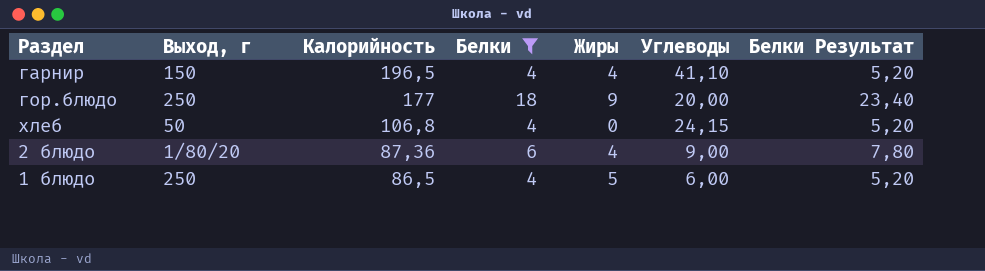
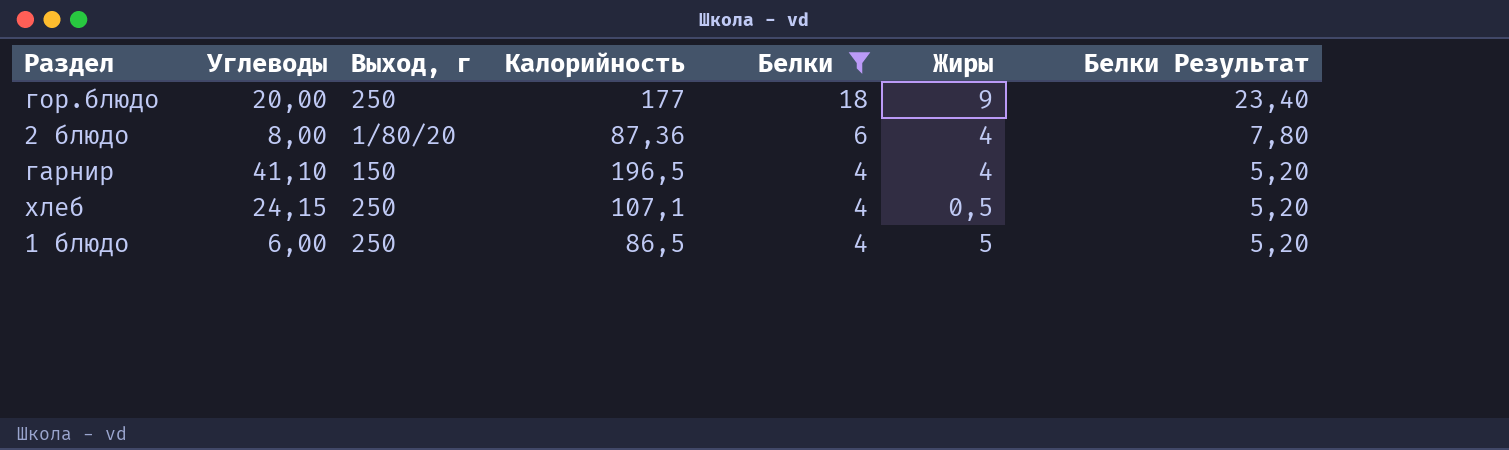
row order: Калорийность descending -> Белки descending
column Углеводы | position: 6 -> 2
2 блюдо | Углеводы: 9,00 -> 8,00
хлеб | Выход, г: 50 -> 250
хлеб | Калорийность: 106,8 -> 107,1
хлеб | Жиры: 0 -> 0,5

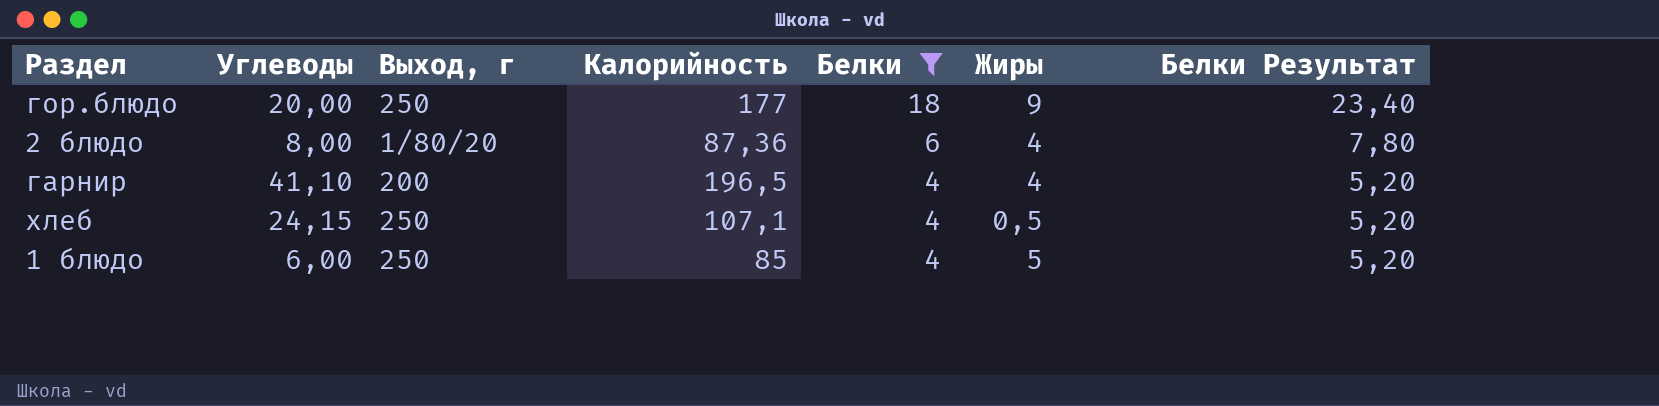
гарнир | Выход, г: 150 -> 200
1 блюдо | Калорийность: 86,5 -> 85

